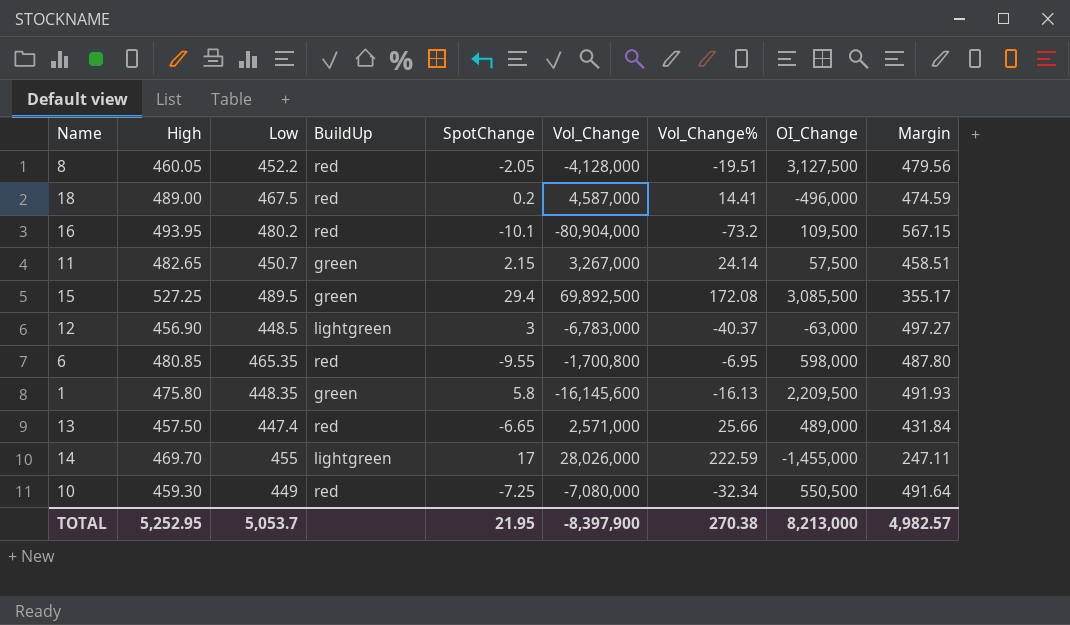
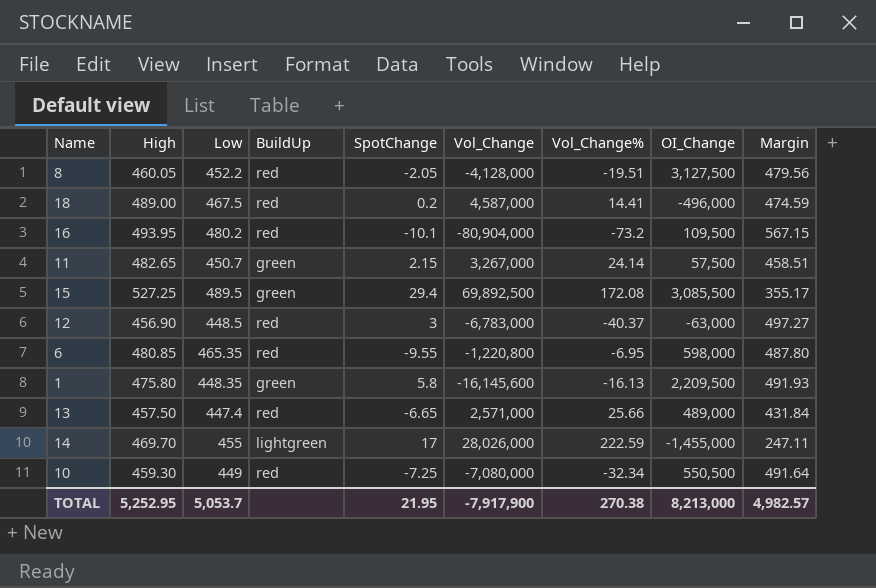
12 | BuildUp: lightgreen -> red
6 | Vol_Change: -1,700,800 -> -1,220,800
TOTAL | Vol_Change: -8,397,900 -> -7,917,900

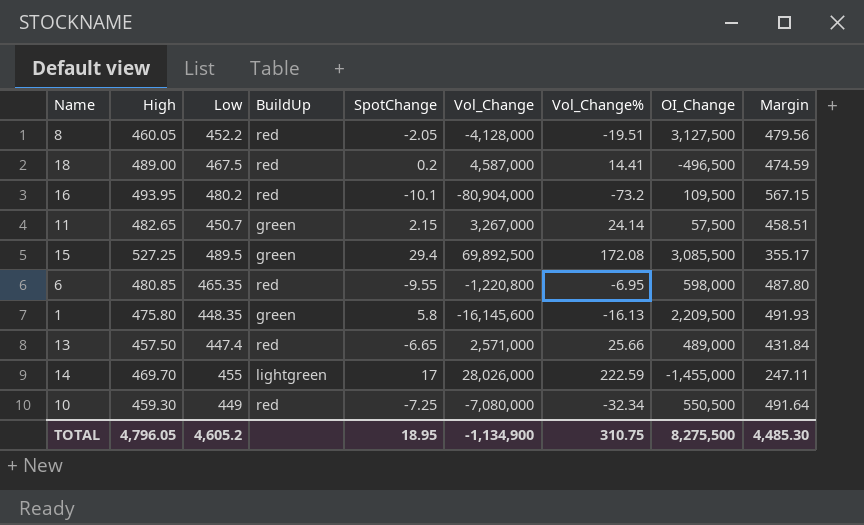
row 12: 456.90 | 448.5 | red | 3 | -6,783,000 | -40.37 | -63,000 | 497.27 -> none
18 | OI_Change: -496,000 -> -496,500
TOTAL | High: 5,252.95 -> 4,796.05
TOTAL | Low: 5,053.7 -> 4,605.2
TOTAL | SpotChange: 21.95 -> 18.95
TOTAL | Vol_Change: -7,917,900 -> -1,134,900
TOTAL | Vol_Change%: 270.38 -> 310.75
TOTAL | OI_Change: 8,213,000 -> 8,275,500
TOTAL | Margin: 4,982.57 -> 4,485.30

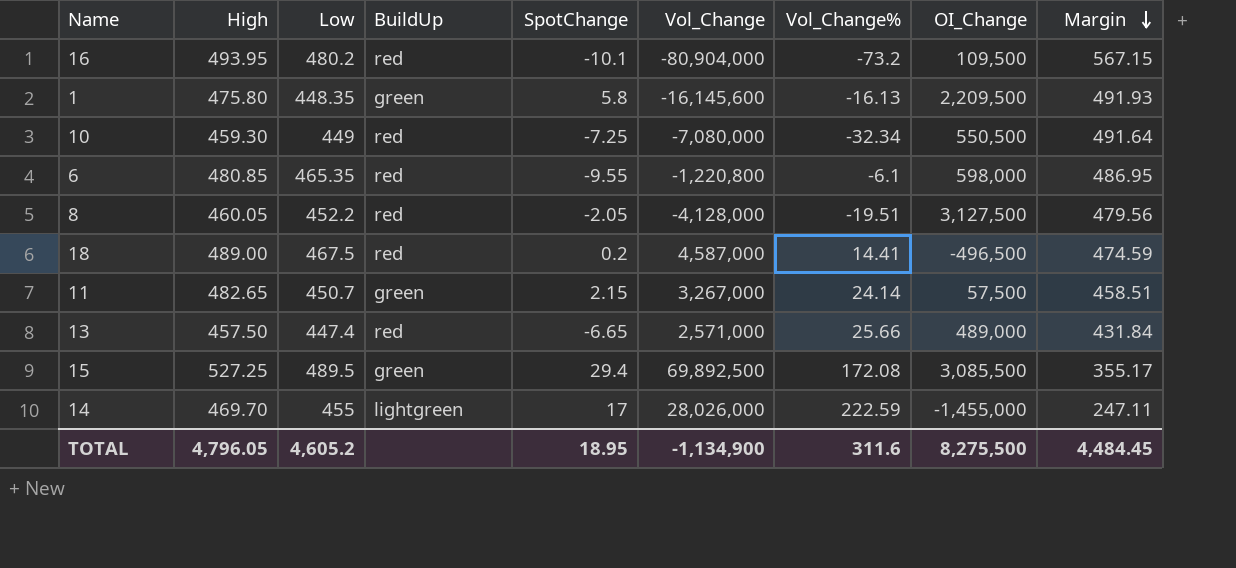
row order: none -> Margin descending
6 | Vol_Change%: -6.95 -> -6.1
6 | Margin: 487.80 -> 486.95
TOTAL | Vol_Change%: 310.75 -> 311.6
TOTAL | Margin: 4,485.30 -> 4,484.45

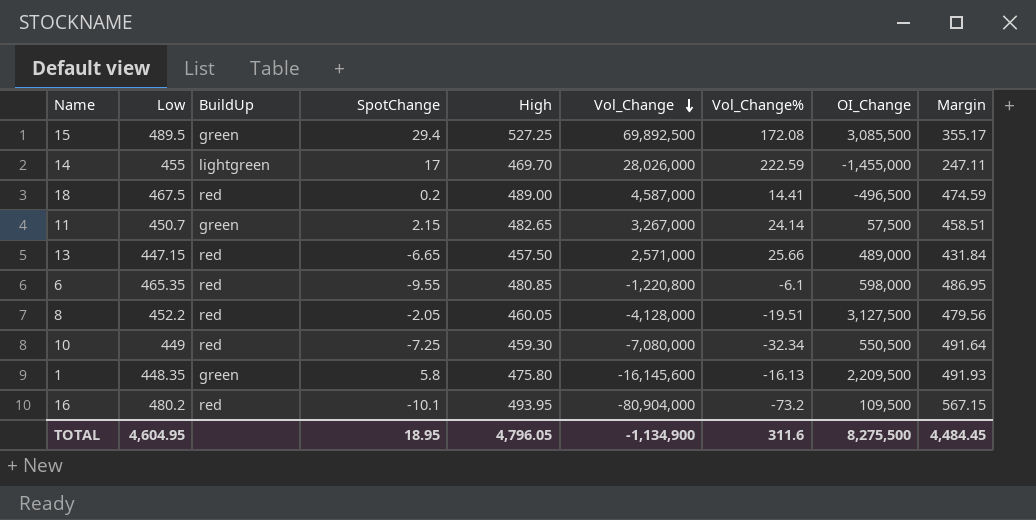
row order: Margin descending -> Vol_Change descending
column High | position: 2 -> 5
13 | Low: 447.4 -> 447.15
TOTAL | Low: 4,605.2 -> 4,604.95

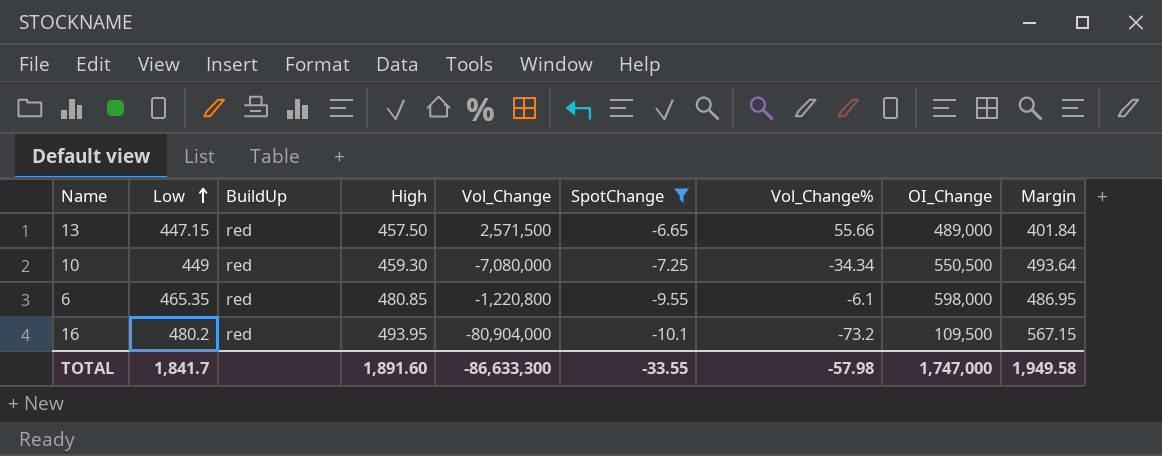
filter: none -> SpotChange <= -6.65
row order: Vol_Change descending -> Low ascending
column SpotChange | position: 4 -> 6
13 | Vol_Change: 2,571,000 -> 2,571,500
13 | Vol_Change%: 25.66 -> 55.66
13 | Margin: 431.84 -> 401.84
10 | Vol_Change%: -32.34 -> -34.34
10 | Margin: 491.64 -> 493.64
TOTAL | Low: 4,604.95 -> 1,841.7
TOTAL | High: 4,796.05 -> 1,891.60
TOTAL | Vol_Change: -1,134,900 -> -86,633,300
TOTAL | SpotChange: 18.95 -> -33.55
TOTAL | Vol_Change%: 311.6 -> -57.98
TOTAL | OI_Change: 8,275,500 -> 1,747,000
TOTAL | Margin: 4,484.45 -> 1,949.58

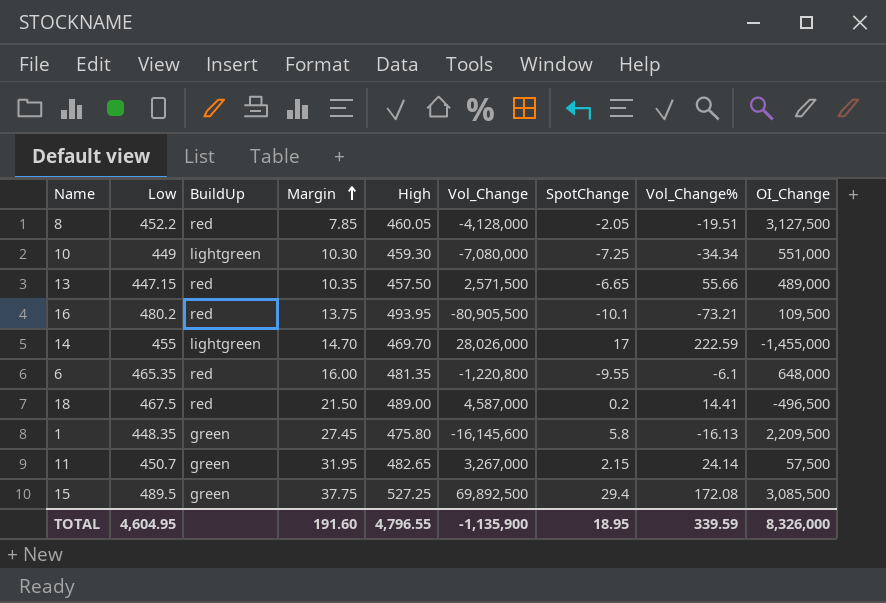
filter: SpotChange <= -6.65 -> none
row order: Low ascending -> Margin ascending
column Margin | formula: [High] - [Vol_Change%] -> [High] - [Low]
column Margin | position: 9 -> 4
10 | BuildUp: red -> lightgreen
10 | OI_Change: 550,500 -> 551,000
16 | Vol_Change: -80,904,000 -> -80,905,500
16 | Vol_Change%: -73.2 -> -73.21
6 | High: 480.85 -> 481.35
6 | OI_Change: 598,000 -> 648,000
TOTAL | Low: 1,841.7 -> 4,604.95
TOTAL | Margin: 1,949.58 -> 191.60
TOTAL | High: 1,891.60 -> 4,796.55
TOTAL | Vol_Change: -86,633,300 -> -1,135,900
TOTAL | SpotChange: -33.55 -> 18.95
TOTAL | Vol_Change%: -57.98 -> 339.59
TOTAL | OI_Change: 1,747,000 -> 8,326,000

